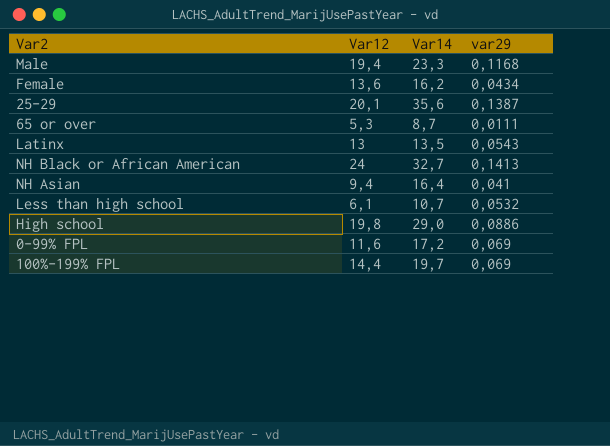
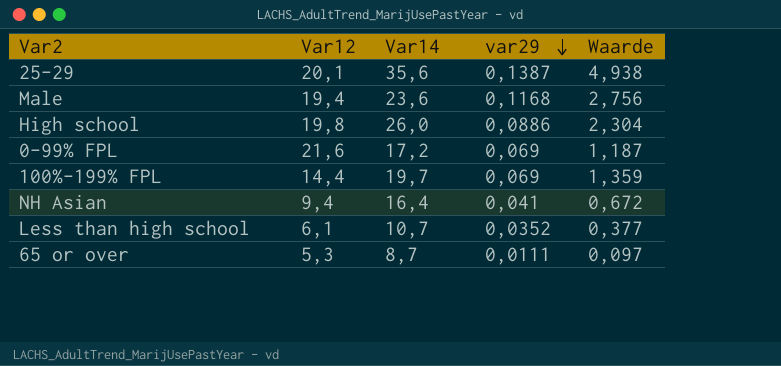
row order: none -> var29 descending
column Waarde | formula: none -> [Var14] * [var29]
row Female: 13,6 | 16,2 | 0,0434 -> none
row Latinx: 13 | 13,5 | 0,0543 -> none
row NH Black or African American: 24 | 32,7 | 0,1413 -> none
Male | Var14: 23,3 -> 23,6
High school | Var14: 29,0 -> 26,0
0-99% FPL | Var12: 11,6 -> 21,6
Less than high school | var29: 0,0532 -> 0,0352

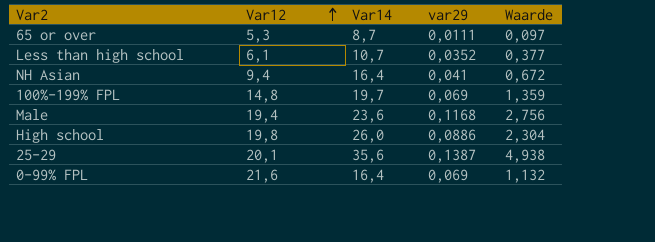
row order: var29 descending -> Var12 ascending
100%-199% FPL | Var12: 14,4 -> 14,8
0-99% FPL | Var14: 17,2 -> 16,4
0-99% FPL | Waarde: 1,187 -> 1,132

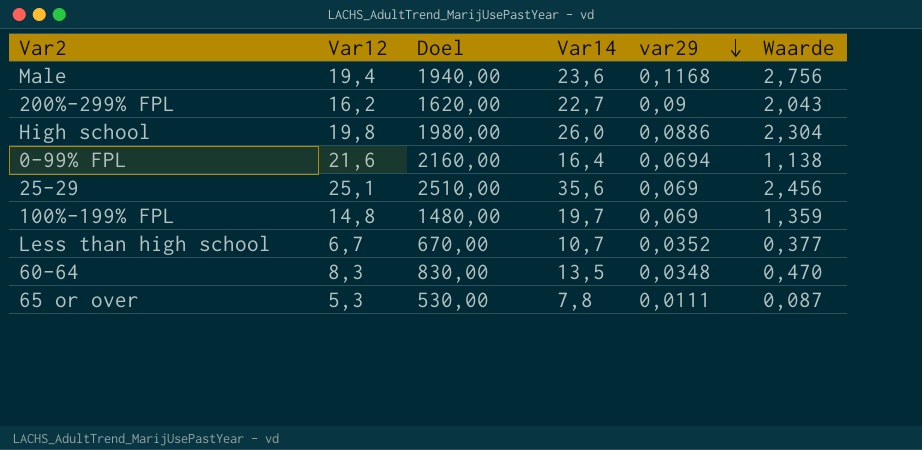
row order: Var12 ascending -> var29 descending
column Doel | formula: none -> [Var12] * 100
row NH Asian: 9,4 | 16,4 | 0,041 | 0,672 -> none
row 200%-299% FPL: none -> 16,2 | 1620,00 | 22,7 | 0,09 | 2,043
0-99% FPL | var29: 0,069 -> 0,0694
0-99% FPL | Waarde: 1,132 -> 1,138
25-29 | Var12: 20,1 -> 25,1
25-29 | var29: 0,1387 -> 0,069
25-29 | Waarde: 4,938 -> 2,456
Less than high school | Var12: 6,1 -> 6,7
row 60-64: none -> 8,3 | 830,00 | 13,5 | 0,0348 | 0,470
65 or over | Var14: 8,7 -> 7,8
65 or over | Waarde: 0,097 -> 0,087

